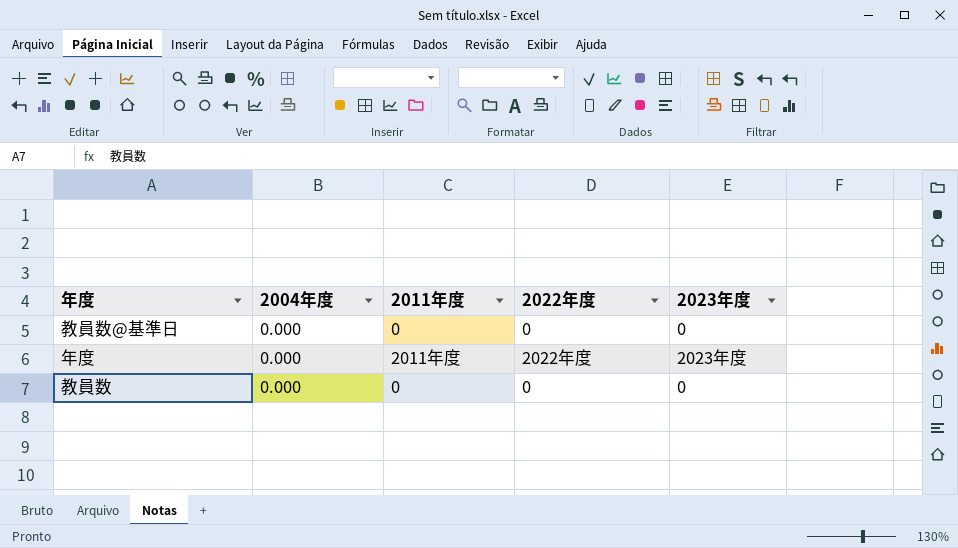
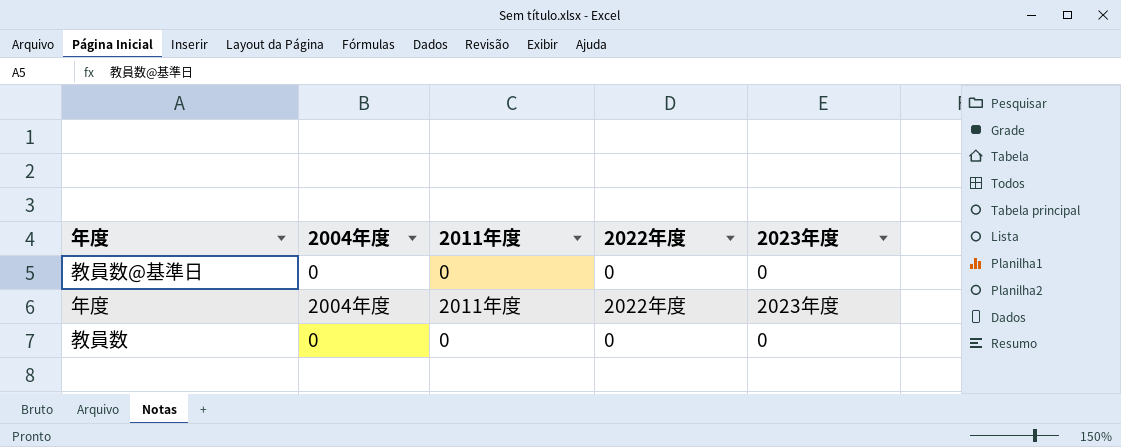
教員数@基準日 | 2004年度: 0.000 -> 0
年度 | 2004年度: 0.000 -> 2004年度
教員数 | 2004年度: 0.000 -> 0

